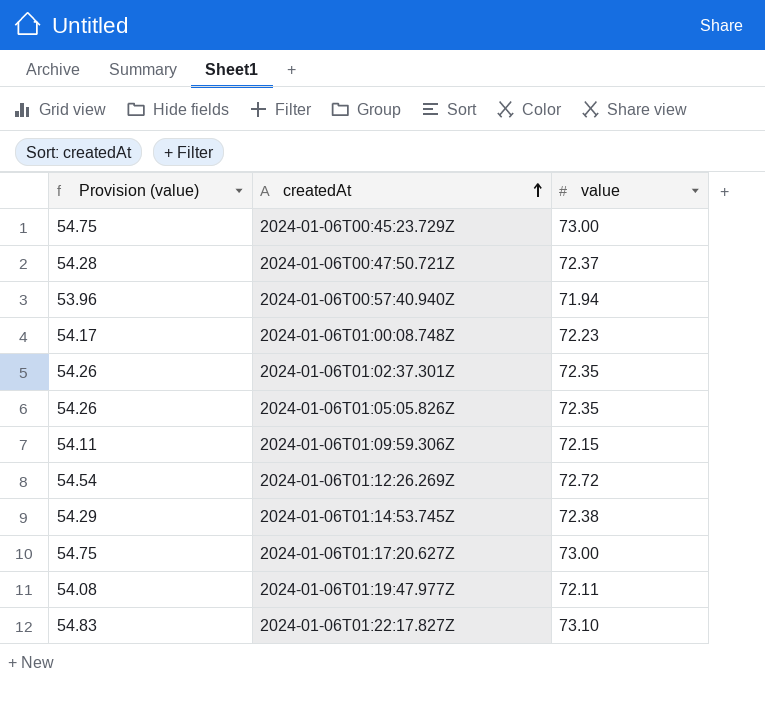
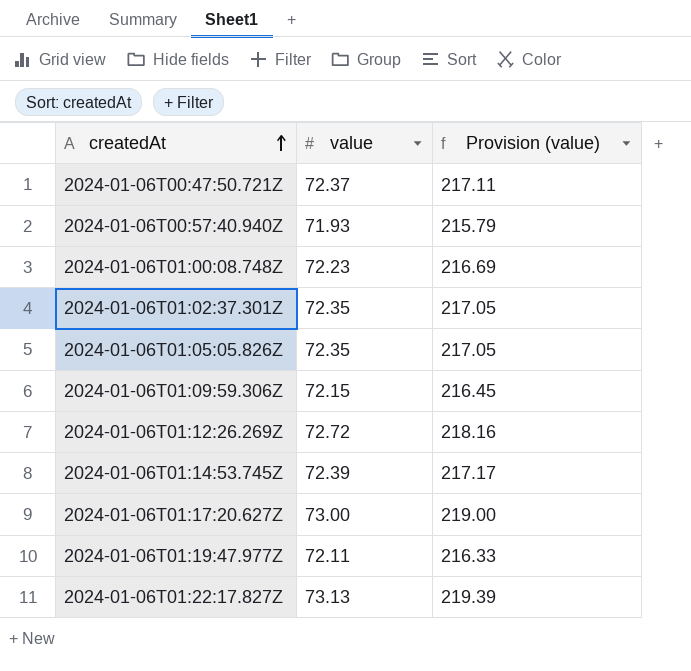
column Provision (value) | formula: [value] * 0.75 -> [value] * 3
column Provision (value) | position: 1 -> 3
row 2024-01-06T00:45:23.729Z: 54.75 | 73.00 -> none
2024-01-06T00:57:40.940Z | value: 71.94 -> 71.93
2024-01-06T01:14:53.745Z | value: 72.38 -> 72.39
2024-01-06T01:22:17.827Z | value: 73.10 -> 73.13

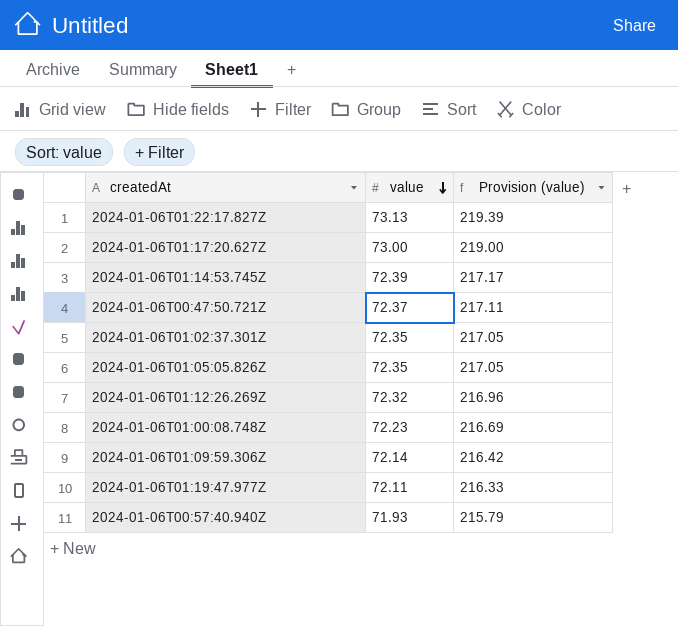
row order: createdAt ascending -> value descending
2024-01-06T01:12:26.269Z | value: 72.72 -> 72.32
2024-01-06T01:12:26.269Z | Provision (value): 218.16 -> 216.96
2024-01-06T01:09:59.306Z | value: 72.15 -> 72.14
2024-01-06T01:09:59.306Z | Provision (value): 216.45 -> 216.42

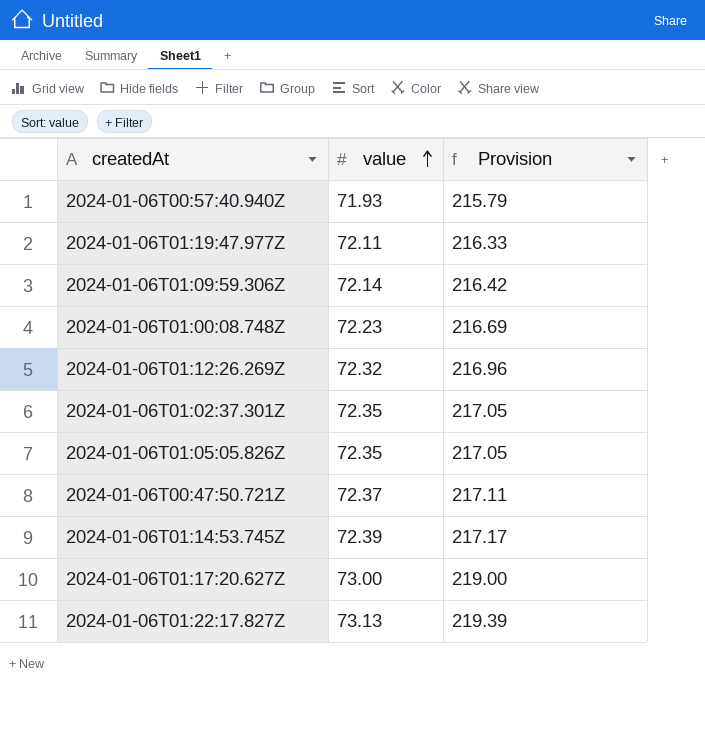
row order: value descending -> value ascending
column name: Provision (value) -> Provision

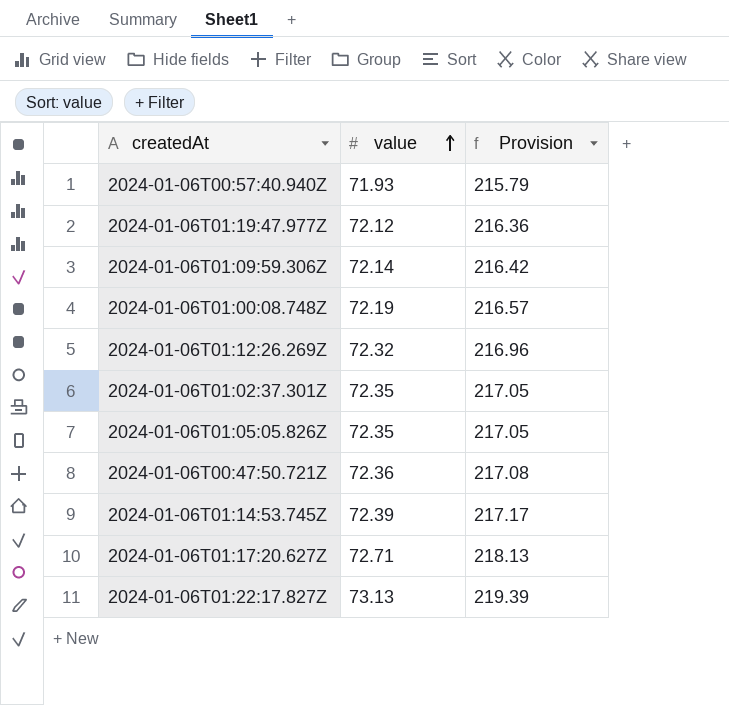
2024-01-06T01:19:47.977Z | value: 72.11 -> 72.12
2024-01-06T01:19:47.977Z | Provision: 216.33 -> 216.36
2024-01-06T01:00:08.748Z | value: 72.23 -> 72.19
2024-01-06T01:00:08.748Z | Provision: 216.69 -> 216.57
2024-01-06T00:47:50.721Z | value: 72.37 -> 72.36
2024-01-06T00:47:50.721Z | Provision: 217.11 -> 217.08
2024-01-06T01:17:20.627Z | value: 73.00 -> 72.71
2024-01-06T01:17:20.627Z | Provision: 219.00 -> 218.13

